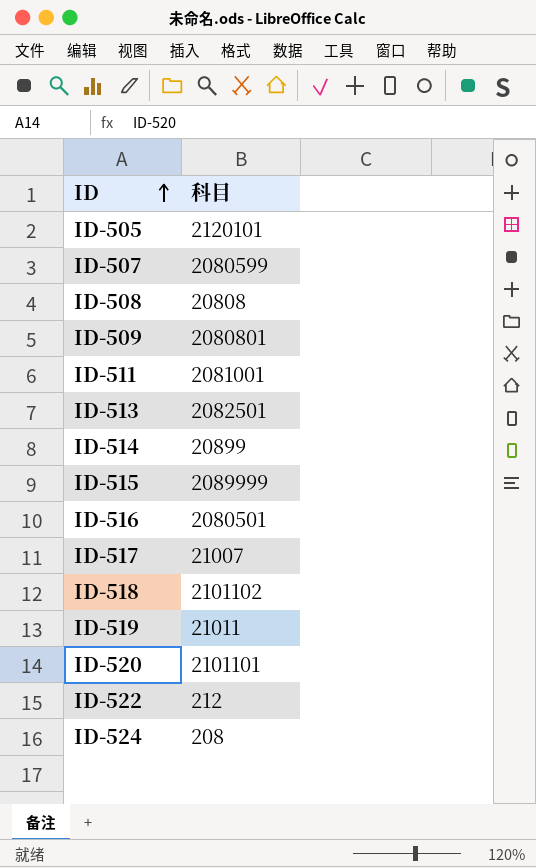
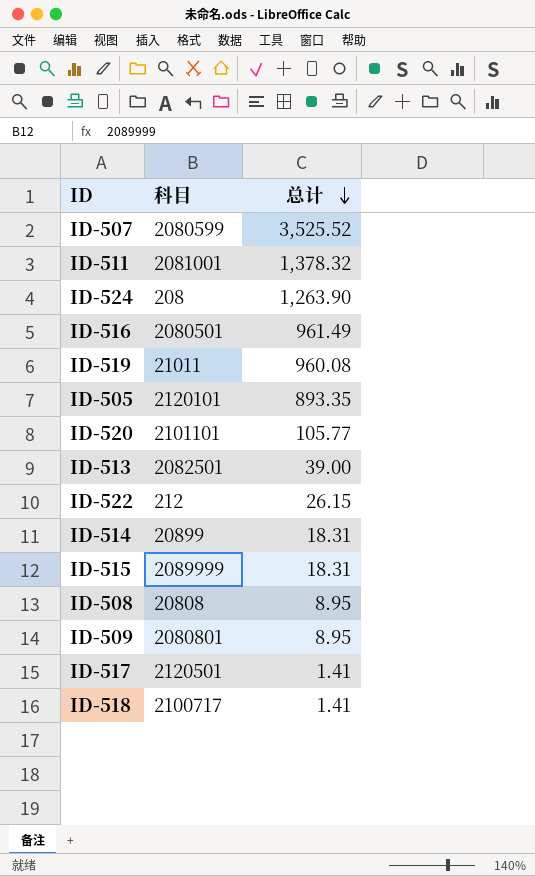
row order: ID ascending -> 总计 descending
column 总计 | position: none -> 3
ID-517 | 科目: 21007 -> 2120501
ID-518 | 科目: 2101102 -> 2100717

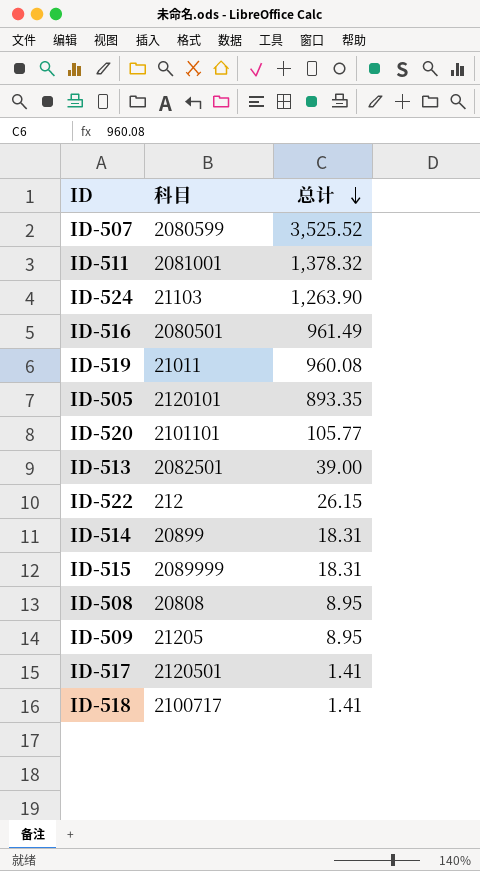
ID-524 | 科目: 208 -> 21103
ID-509 | 科目: 2080801 -> 21205

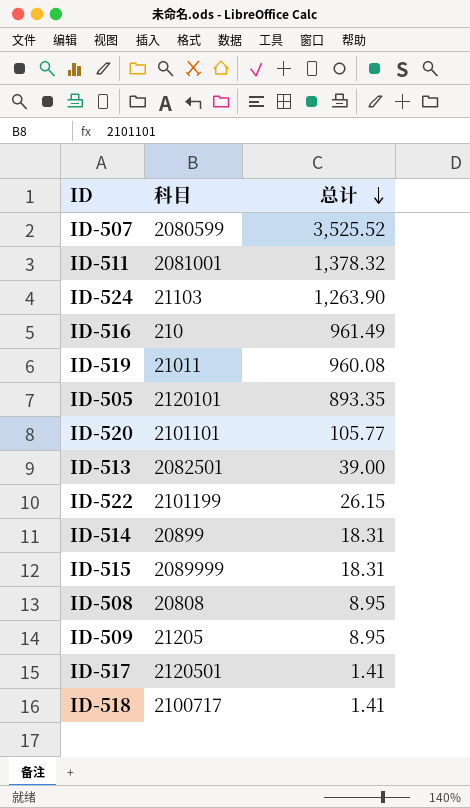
ID-516 | 科目: 2080501 -> 210
ID-522 | 科目: 212 -> 2101199

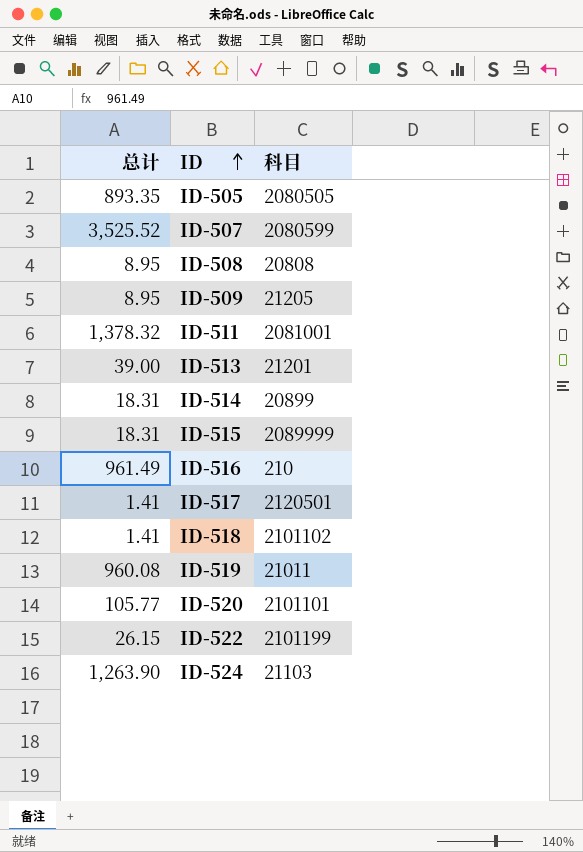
row order: 总计 descending -> ID ascending
column 总计 | position: 3 -> 1
ID-505 | 科目: 2120101 -> 2080505
ID-513 | 科目: 2082501 -> 21201
ID-518 | 科目: 2100717 -> 2101102

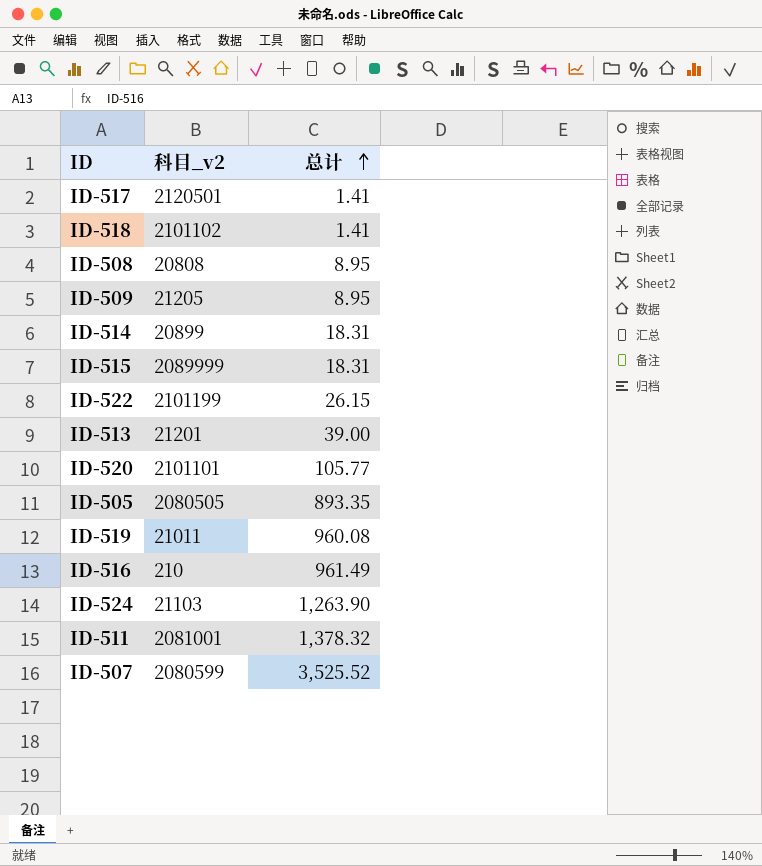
row order: ID ascending -> 总计 ascending
column name: 科目 -> 科目_v2
column 总计 | position: 1 -> 3

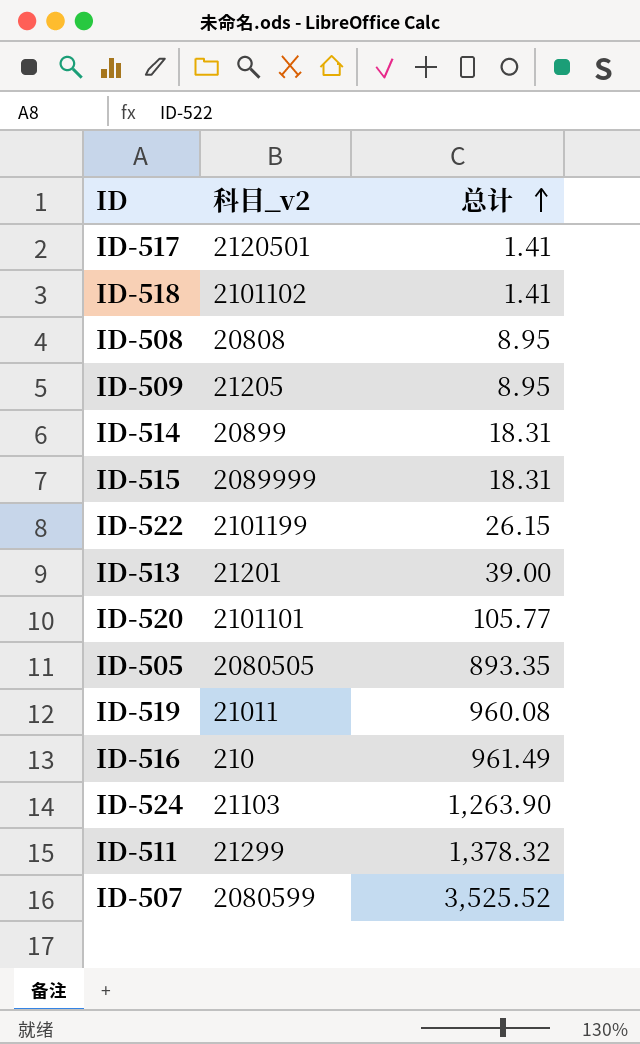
ID-511 | 科目_v2: 2081001 -> 21299

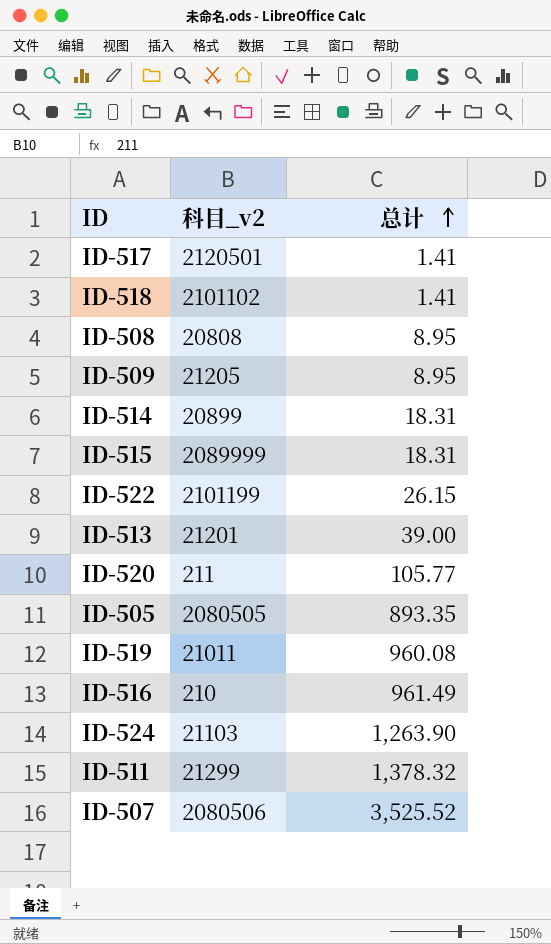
ID-520 | 科目_v2: 2101101 -> 211
ID-507 | 科目_v2: 2080599 -> 2080506

